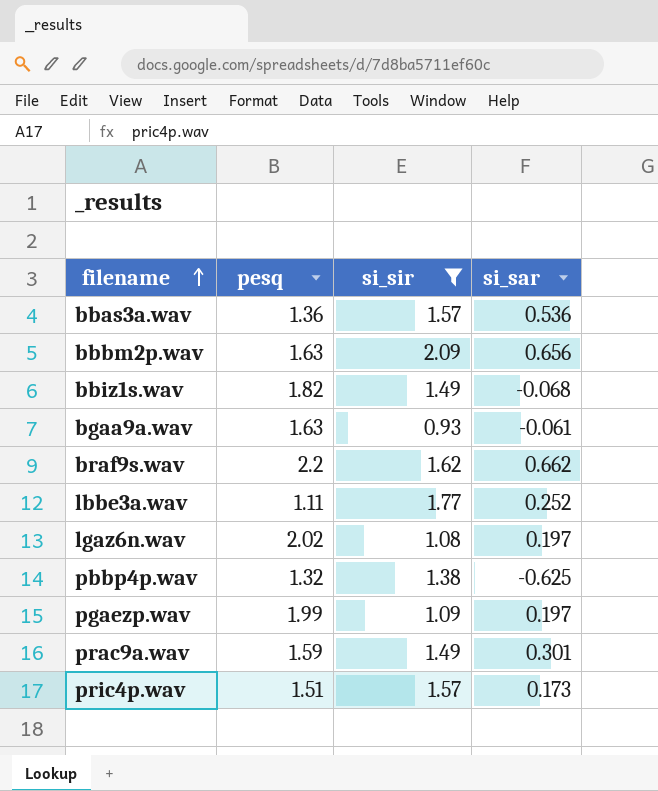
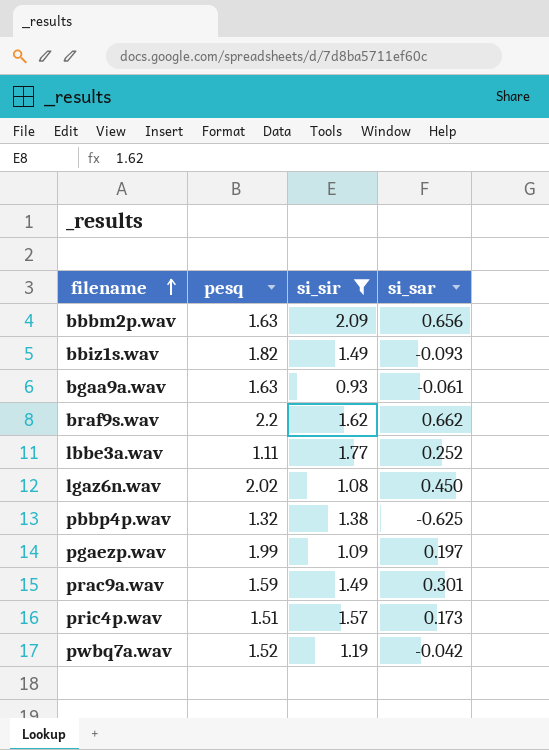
row bbas3a.wav: 1.36 | 1.57 | 0.536 -> none
bbiz1s.wav | si_sar: -0.068 -> -0.093
lgaz6n.wav | si_sar: 0.197 -> 0.450
row pwbq7a.wav: none -> 1.52 | 1.19 | -0.042

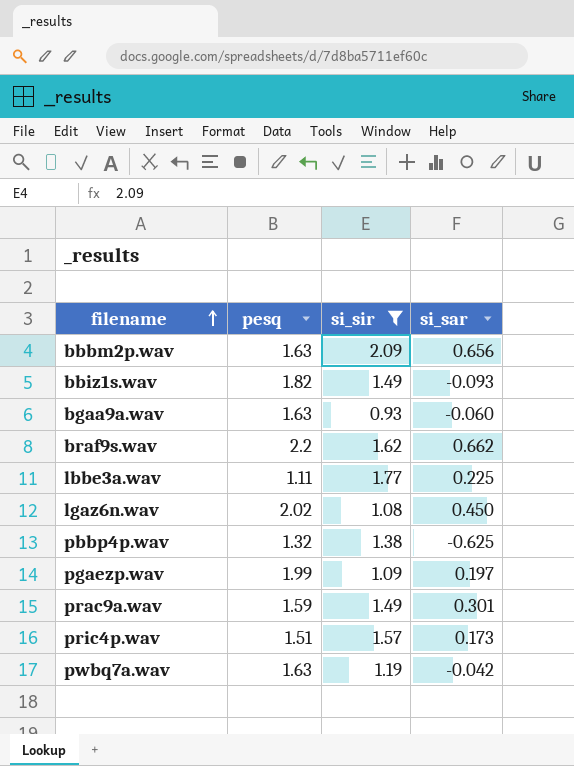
bgaa9a.wav | si_sar: -0.061 -> -0.060
lbbe3a.wav | si_sar: 0.252 -> 0.225
pwbq7a.wav | pesq: 1.52 -> 1.63

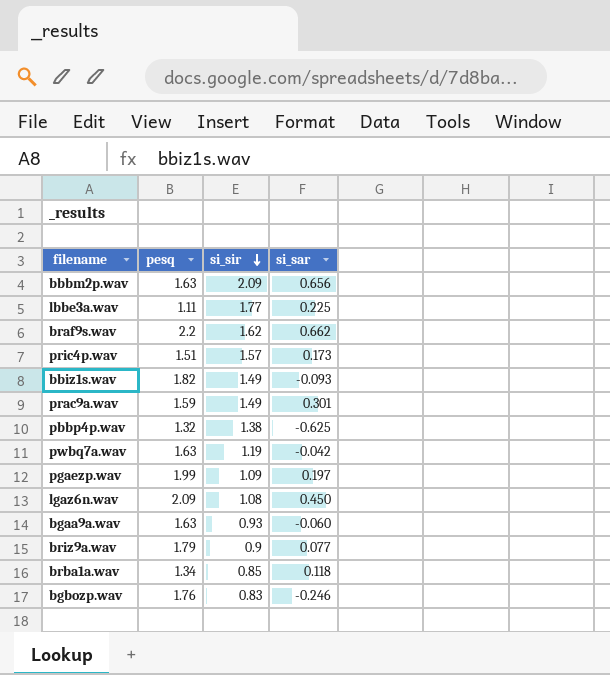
filter: si_sir >= 0.93 -> none
row order: filename ascending -> si_sir descending
lgaz6n.wav | pesq: 2.02 -> 2.09

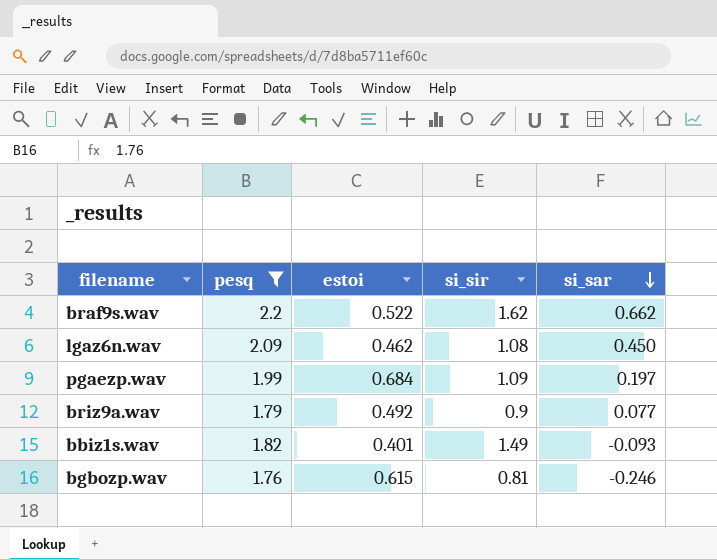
filter: none -> pesq >= 1.76
row order: si_sir descending -> si_sar descending
column estoi | position: none -> 3
bgbozp.wav | si_sir: 0.83 -> 0.81

